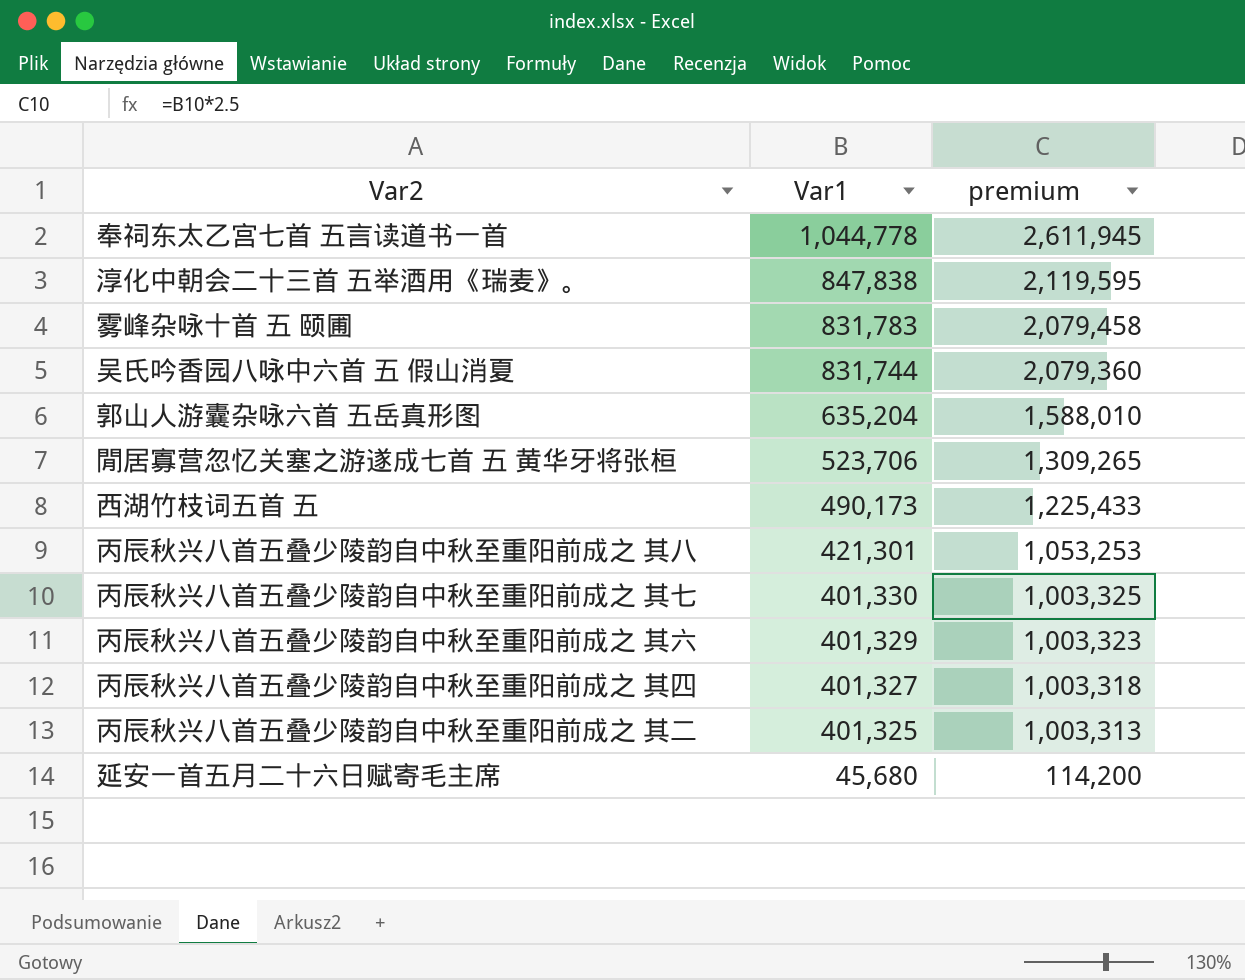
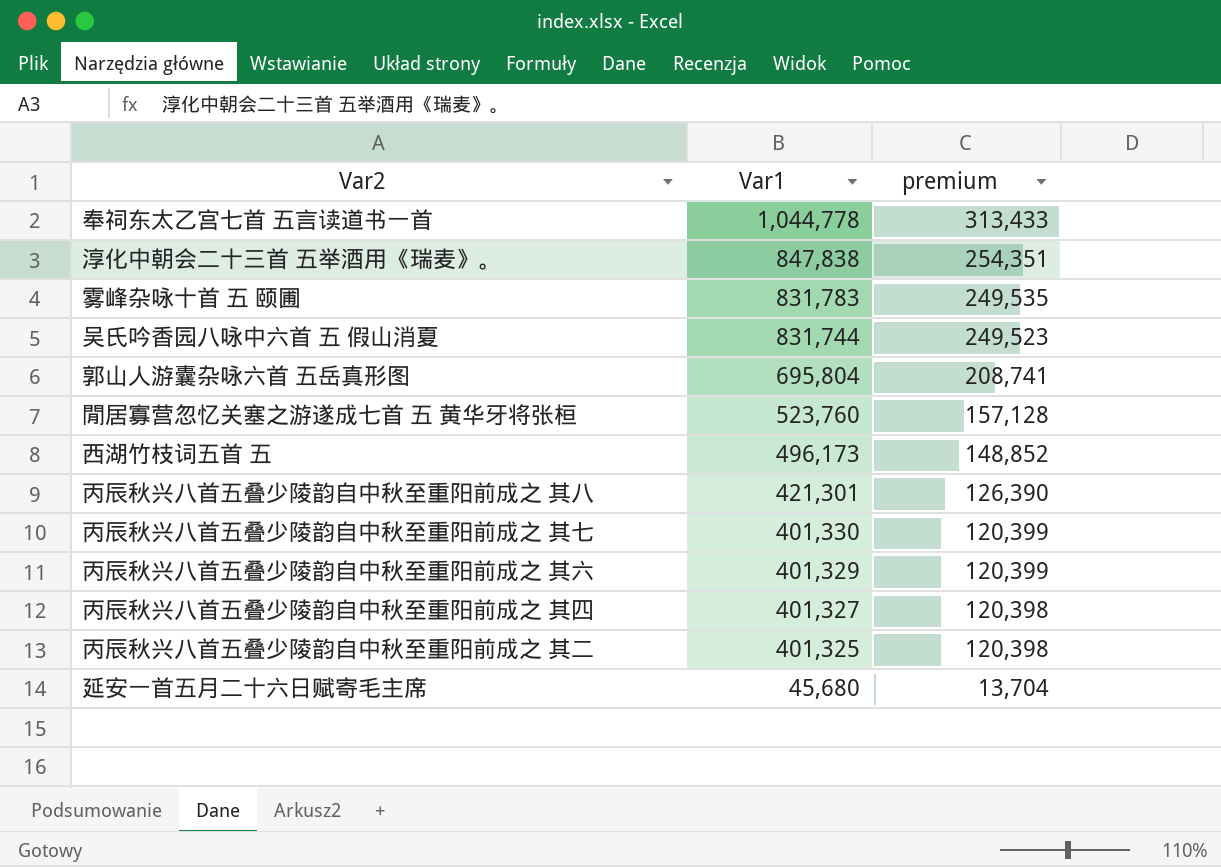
column premium | formula: [Var1] * 2.5 -> [Var1] * 0.3
郭山人游囊杂咏六首 五岳真形图 | Var1: 635,204 -> 695,804
閒居寡营忽忆关塞之游遂成七首 五 黄华牙将张桓 | Var1: 523,706 -> 523,760
西湖竹枝词五首 五 | Var1: 490,173 -> 496,173

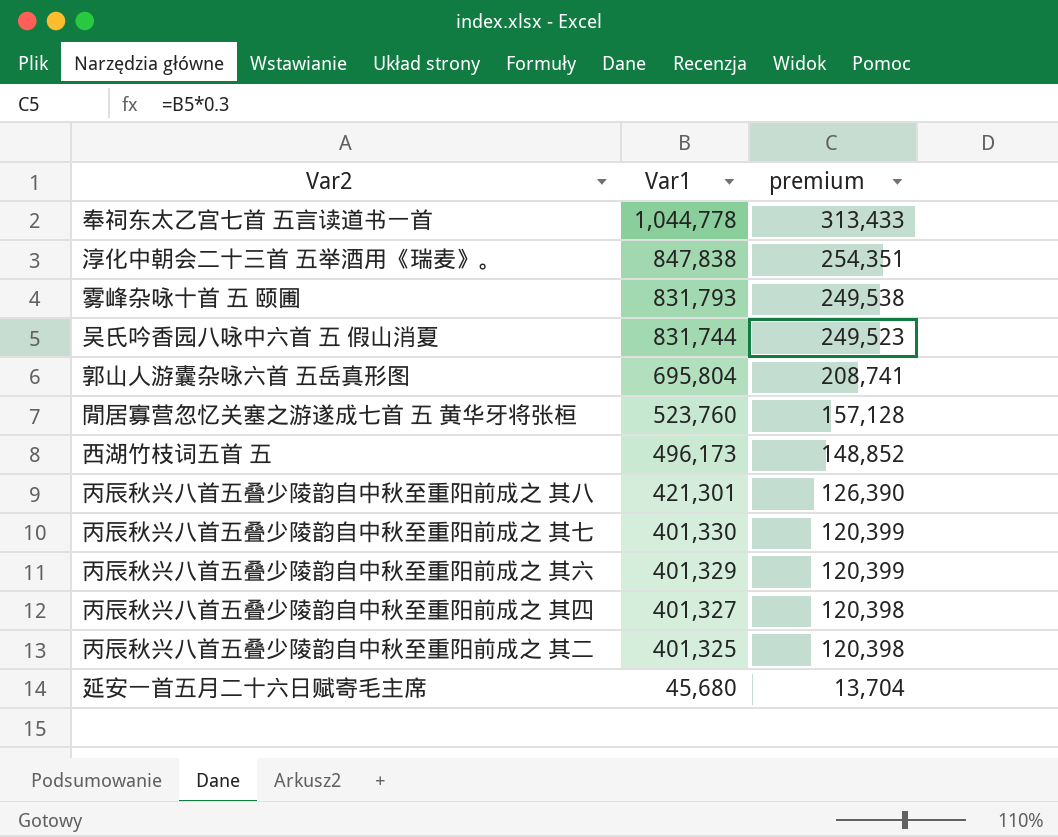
雾峰杂咏十首 五 颐圃 | Var1: 831,783 -> 831,793
雾峰杂咏十首 五 颐圃 | premium: 249,535 -> 249,538

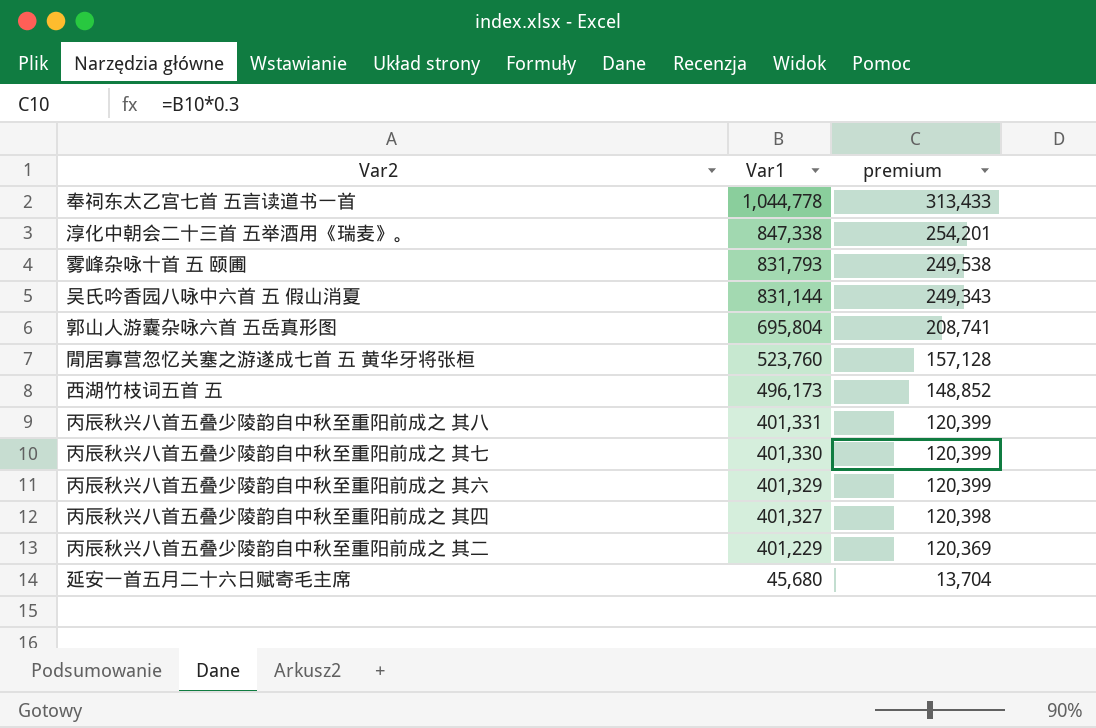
淳化中朝会二十三首 五举酒用《瑞麦》。 | Var1: 847,838 -> 847,338
淳化中朝会二十三首 五举酒用《瑞麦》。 | premium: 254,351 -> 254,201
吴氏吟香园八咏中六首 五 假山消夏 | Var1: 831,744 -> 831,144
吴氏吟香园八咏中六首 五 假山消夏 | premium: 249,523 -> 249,343
丙辰秋兴八首五叠少陵韵自中秋至重阳前成之 其八 | Var1: 421,301 -> 401,331
丙辰秋兴八首五叠少陵韵自中秋至重阳前成之 其八 | premium: 126,390 -> 120,399
丙辰秋兴八首五叠少陵韵自中秋至重阳前成之 其二 | Var1: 401,325 -> 401,229
丙辰秋兴八首五叠少陵韵自中秋至重阳前成之 其二 | premium: 120,398 -> 120,369

